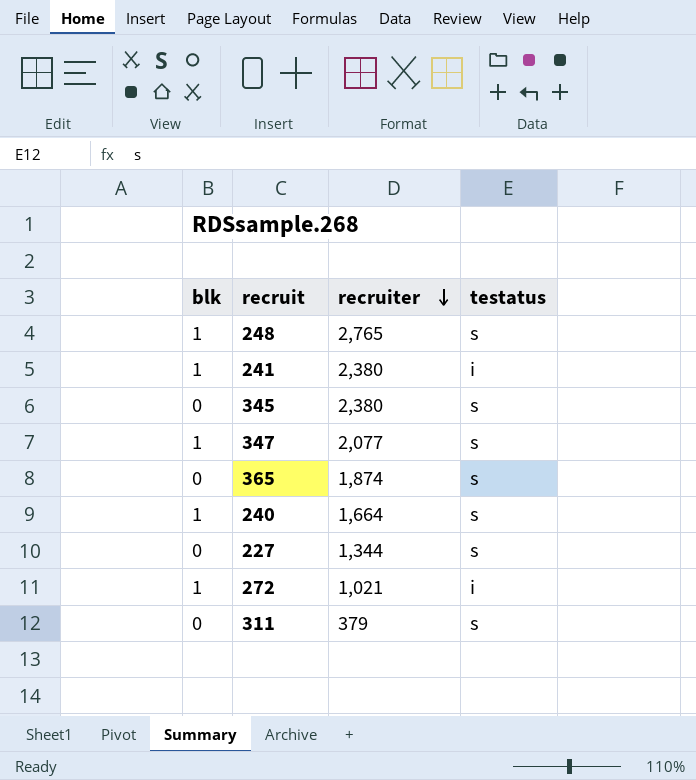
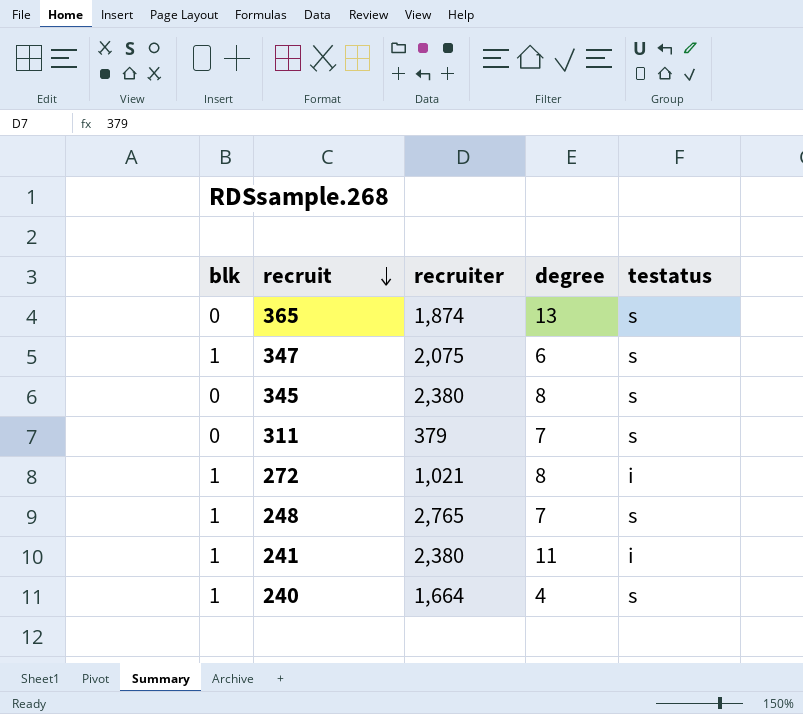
row order: recruiter descending -> recruit descending
column degree | position: none -> 4
row 227: 0 | 1,344 | s -> none
347 | recruiter: 2,077 -> 2,075

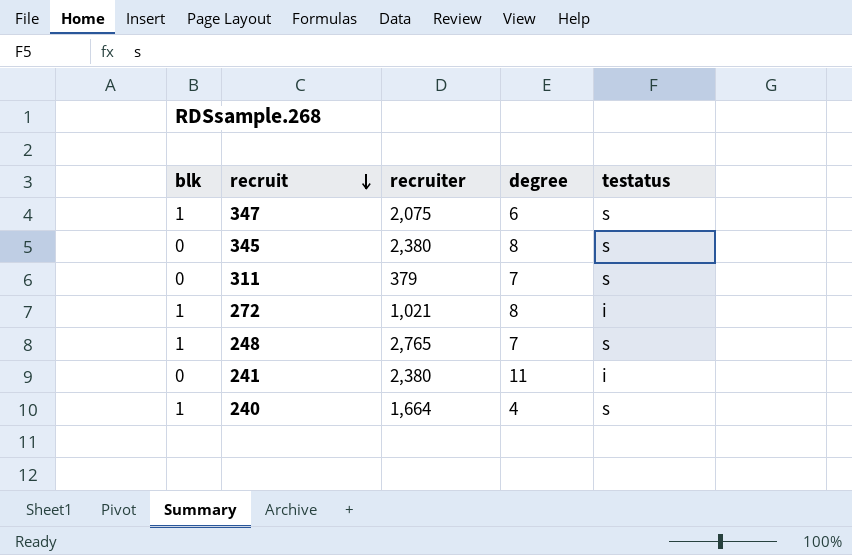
row 365: 0 | 1,874 | 13 | s -> none
241 | blk: 1 -> 0

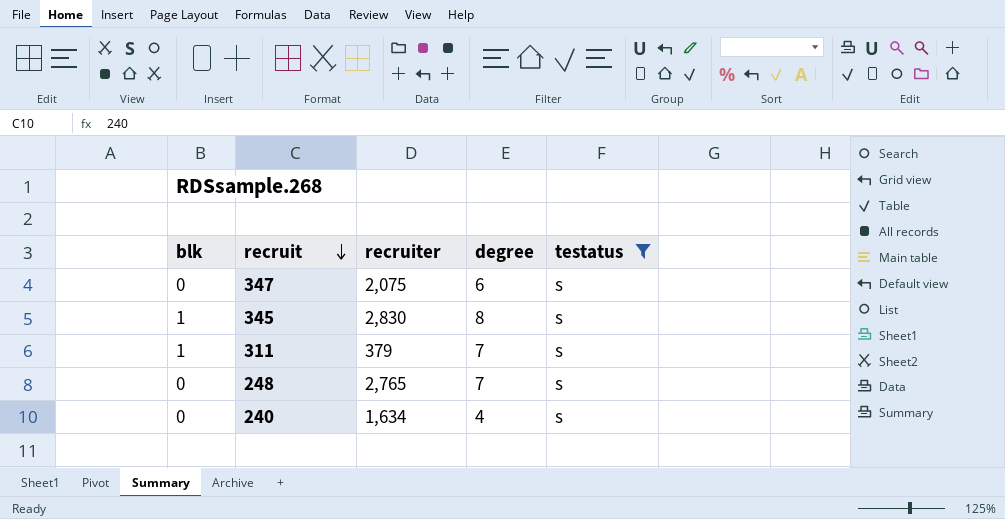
filter: none -> testatus = s
347 | blk: 1 -> 0
345 | blk: 0 -> 1
345 | recruiter: 2,380 -> 2,830
311 | blk: 0 -> 1
248 | blk: 1 -> 0
240 | blk: 1 -> 0
240 | recruiter: 1,664 -> 1,634

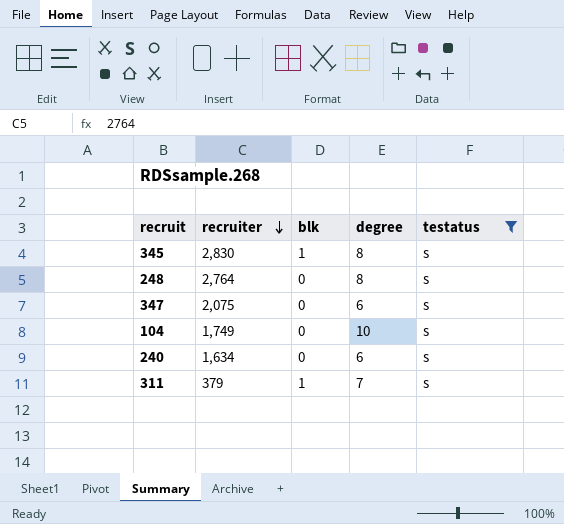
row order: recruit descending -> recruiter descending
column blk | position: 1 -> 3
248 | recruiter: 2,765 -> 2,764
248 | degree: 7 -> 8
row 104: none -> 1,749 | 0 | 10 | s
240 | degree: 4 -> 6

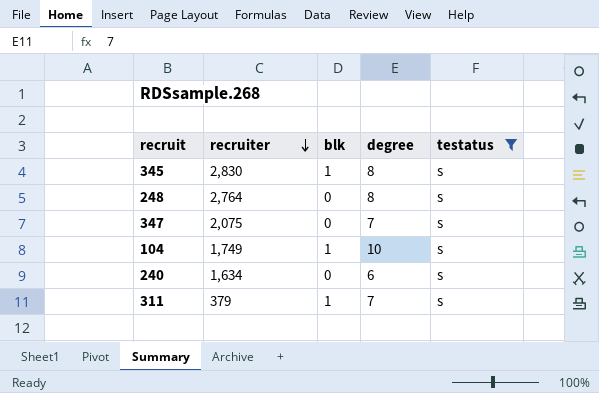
347 | degree: 6 -> 7
104 | blk: 0 -> 1

